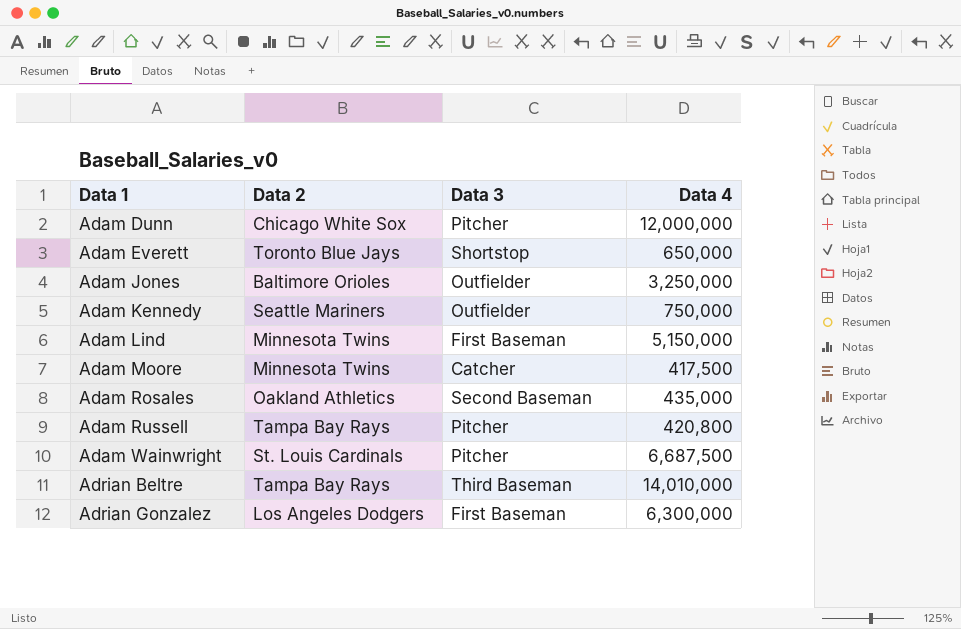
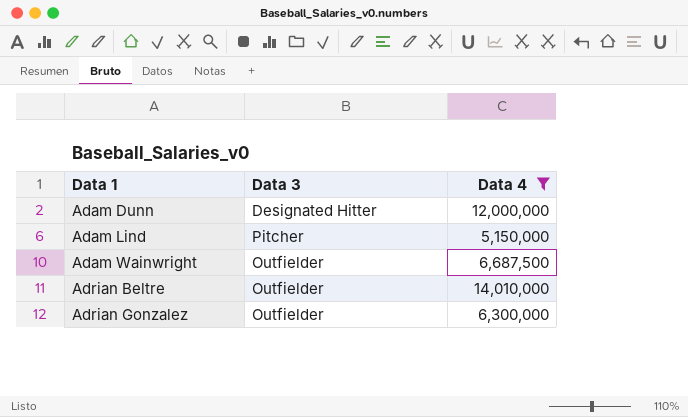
filter: none -> Data 4 >= 5,150,000
column Data 2 | position: 2 -> none
Adam Dunn | Data 3: Pitcher -> Designated Hitter
Adam Lind | Data 3: First Baseman -> Pitcher
Adam Wainwright | Data 3: Pitcher -> Outfielder
Adrian Beltre | Data 3: Third Baseman -> Outfielder
Adrian Gonzalez | Data 3: First Baseman -> Outfielder

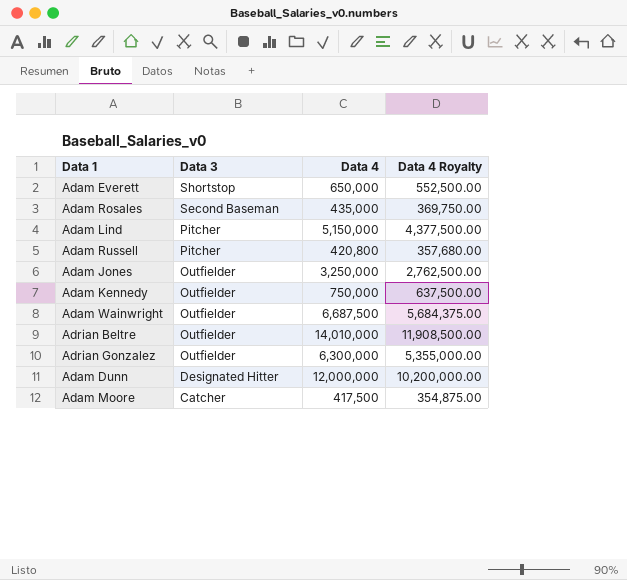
filter: Data 4 >= 5,150,000 -> none
row order: Data 1 ascending -> Data 3 descending
column Data 4 Royalty | formula: none -> [Data 4] * 0.85

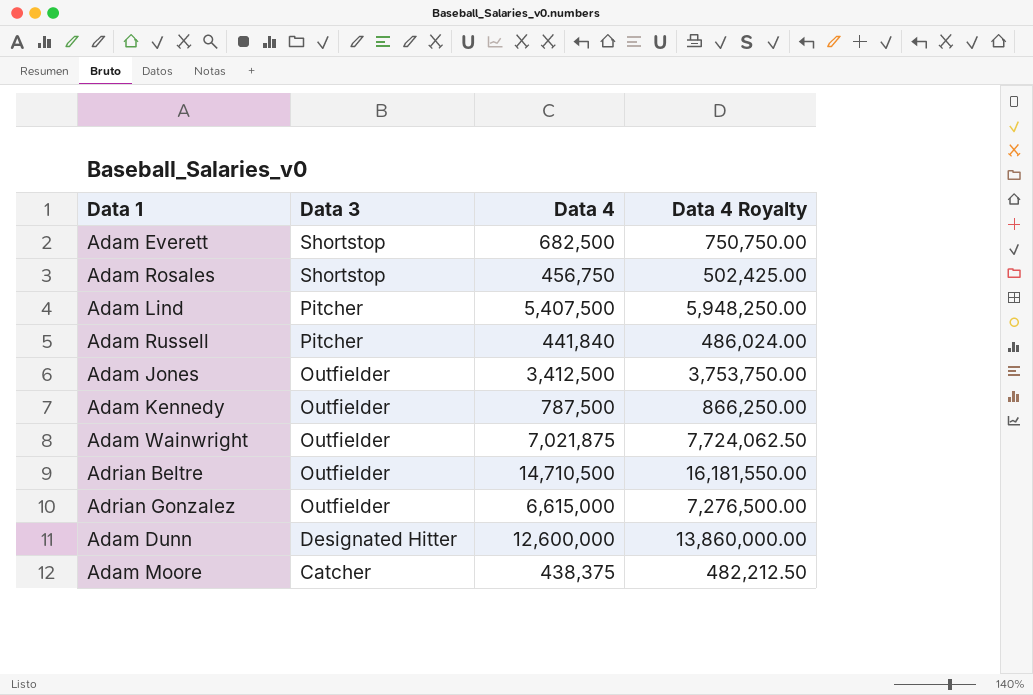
column Data 4 Royalty | formula: [Data 4] * 0.85 -> [Data 4] * 1.1
Adam Everett | Data 4: 650,000 -> 682,500
Adam Rosales | Data 3: Second Baseman -> Shortstop
Adam Rosales | Data 4: 435,000 -> 456,750
Adam Lind | Data 4: 5,150,000 -> 5,407,500
Adam Russell | Data 4: 420,800 -> 441,840
Adam Jones | Data 4: 3,250,000 -> 3,412,500
Adam Kennedy | Data 4: 750,000 -> 787,500
Adam Wainwright | Data 4: 6,687,500 -> 7,021,875
Adrian Beltre | Data 4: 14,010,000 -> 14,710,500
Adrian Gonzalez | Data 4: 6,300,000 -> 6,615,000
Adam Dunn | Data 4: 12,000,000 -> 12,600,000
Adam Moore | Data 4: 417,500 -> 438,375

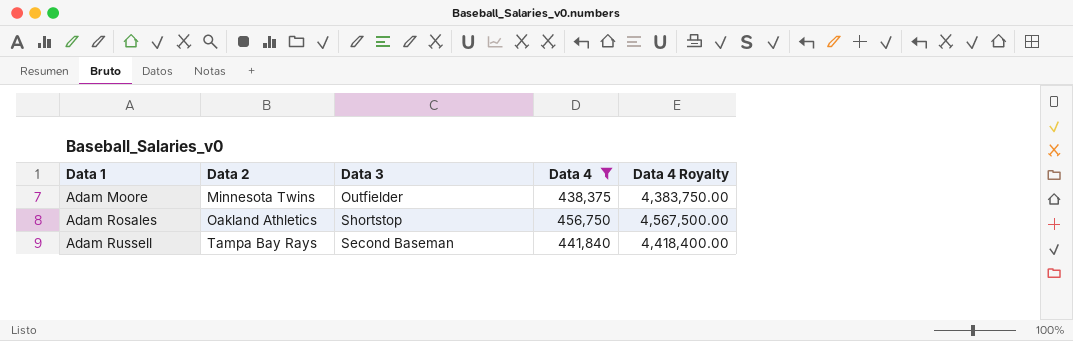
filter: none -> Data 4 <= 456,750
row order: Data 3 descending -> Data 1 ascending
column Data 2 | position: none -> 2
column Data 4 Royalty | formula: [Data 4] * 1.1 -> [Data 4] * 10
Adam Moore | Data 3: Catcher -> Outfielder
Adam Russell | Data 3: Pitcher -> Second Baseman

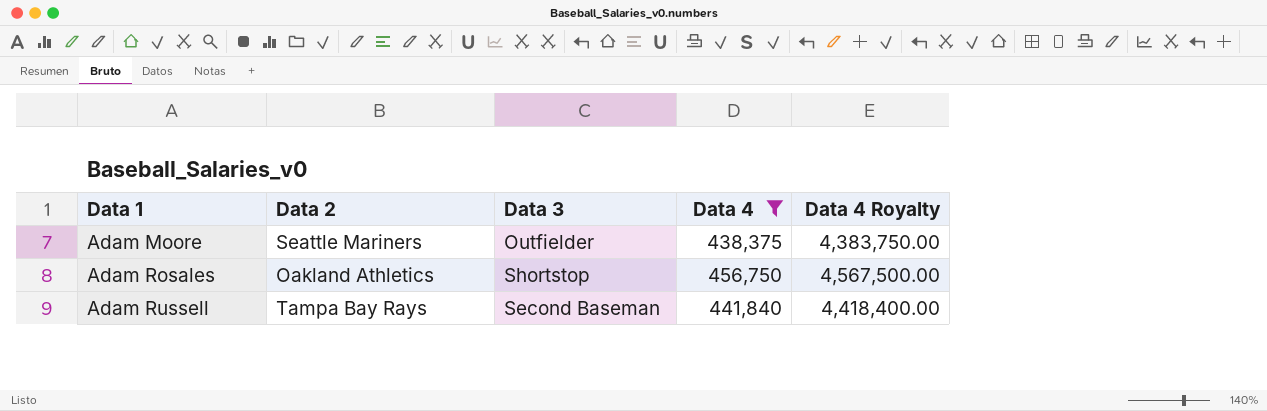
Adam Moore | Data 2: Minnesota Twins -> Seattle Mariners

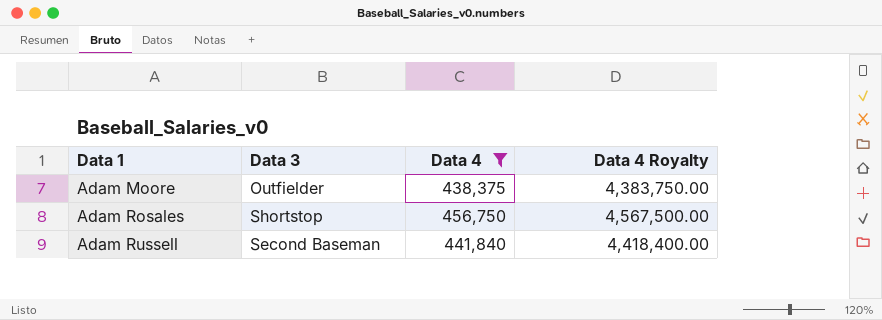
column Data 2 | position: 2 -> none

